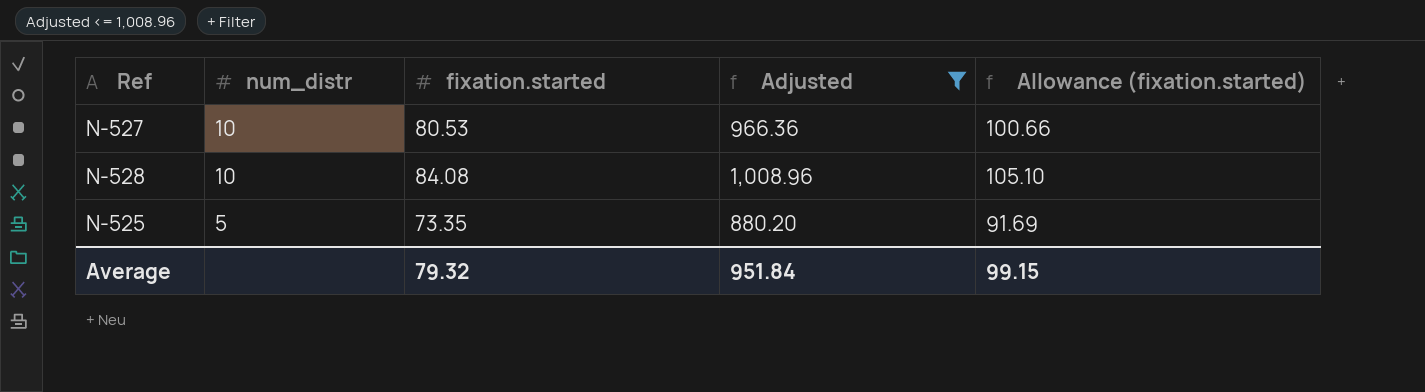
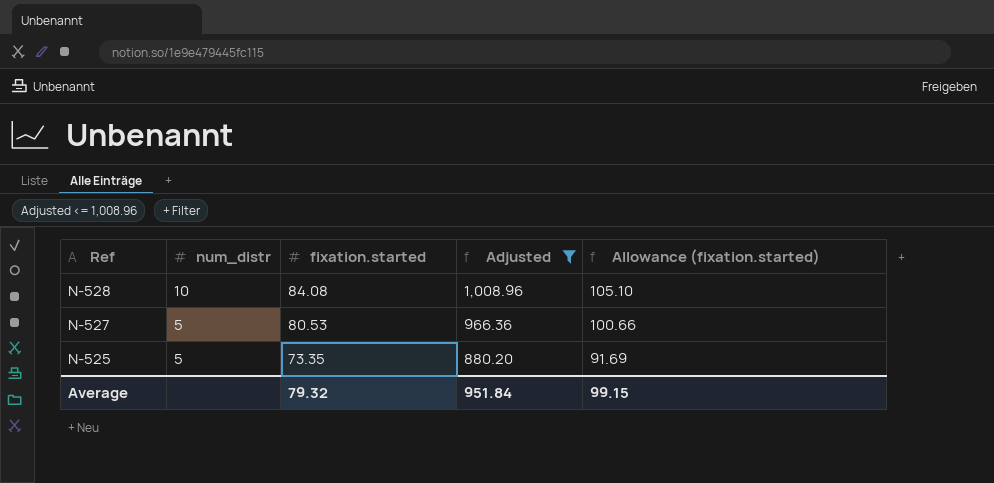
row order: num_distr descending -> Ref descending
N-527 | num_distr: 10 -> 5

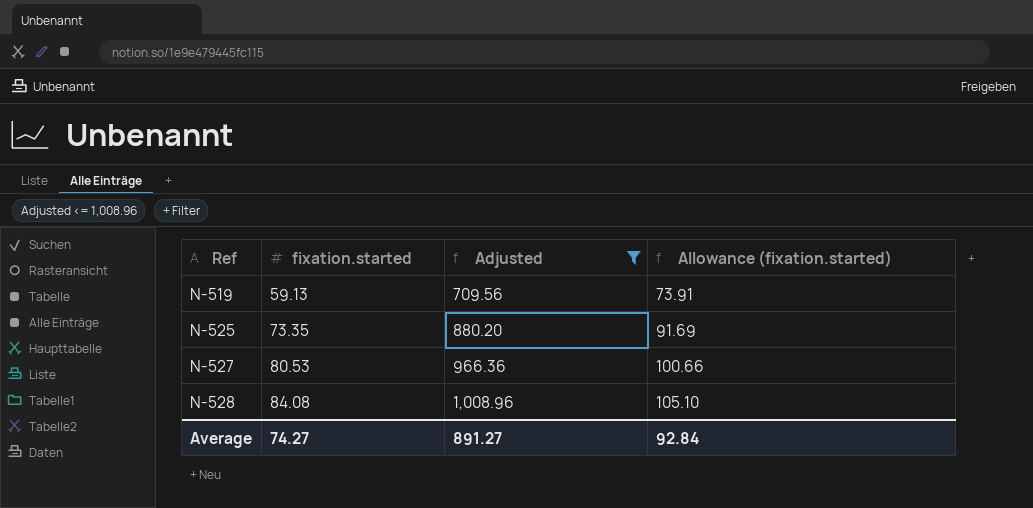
row order: Ref descending -> Ref ascending
column num_distr | position: 2 -> none
row N-519: none -> 59.13 | 709.56 | 73.91
Average | fixation.started: 79.32 -> 74.27
Average | Adjusted: 951.84 -> 891.27
Average | Allowance (fixation.started): 99.15 -> 92.84

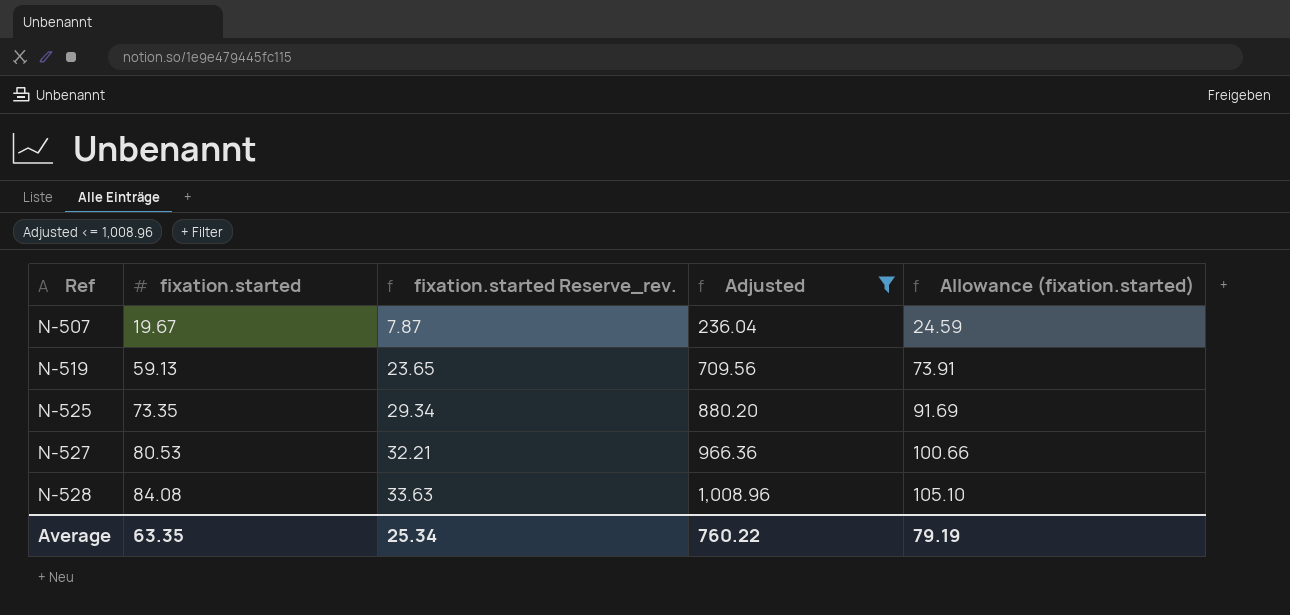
column fixation.started Reserve_rev. | formula: none -> [fixation.started] * 0.4
row N-507: none -> 19.67 | 7.87 | 236.04 | 24.59
Average | fixation.started: 74.27 -> 63.35
Average | Adjusted: 891.27 -> 760.22
Average | Allowance (fixation.started): 92.84 -> 79.19

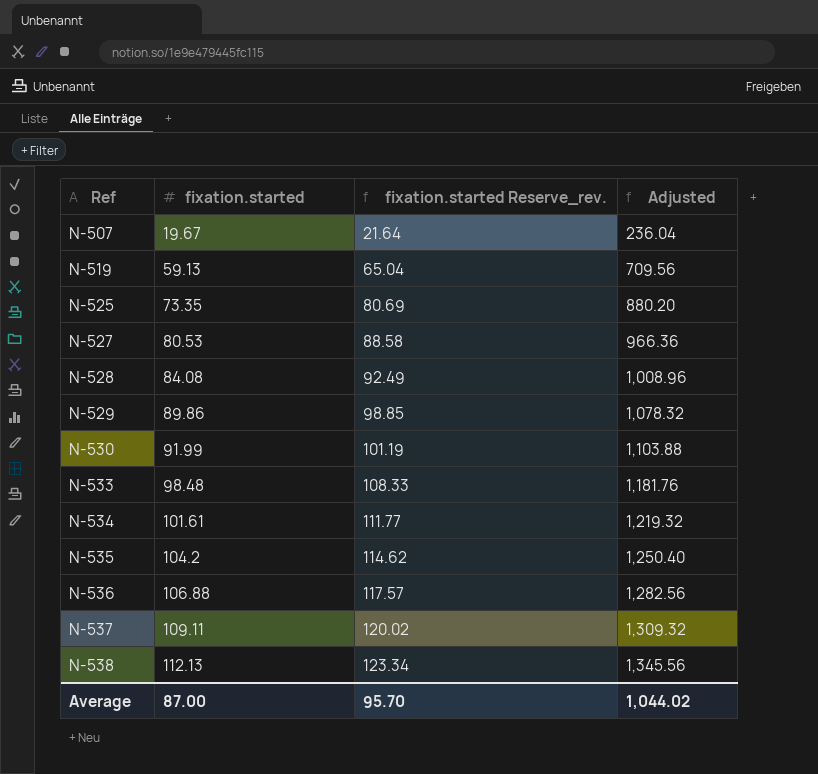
filter: Adjusted <= 1,008.96 -> none
column Allowance (fixation.started) | formula: [fixation.started] * 1.25 -> none
column fixation.started Reserve_rev. | formula: [fixation.started] * 0.4 -> [fixation.started] * 1.1
Average | fixation.started: 63.35 -> 87.00
Average | fixation.started Reserve_rev.: 25.34 -> 95.70
Average | Adjusted: 760.22 -> 1,044.02

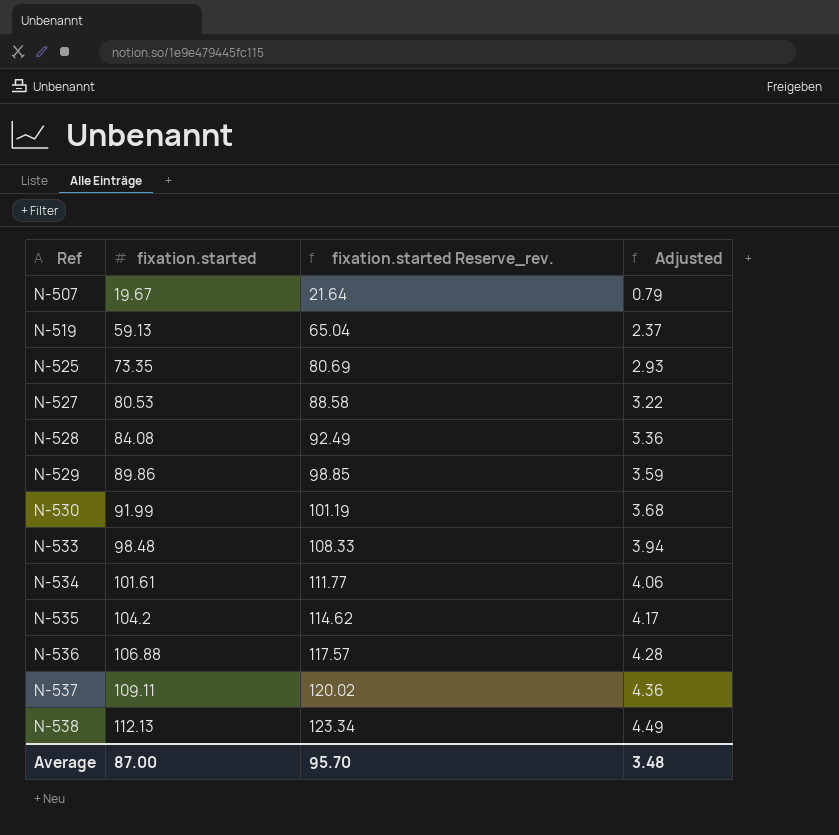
column Adjusted | formula: [fixation.started] * 12 -> [fixation.started] * 0.04
Average | Adjusted: 1,044.02 -> 3.48

